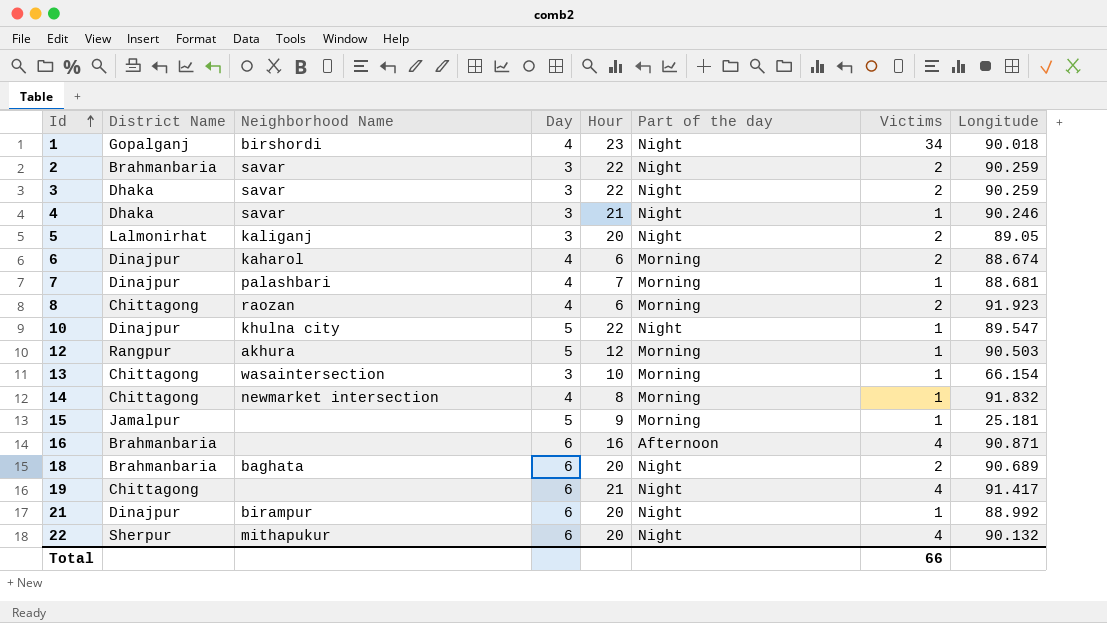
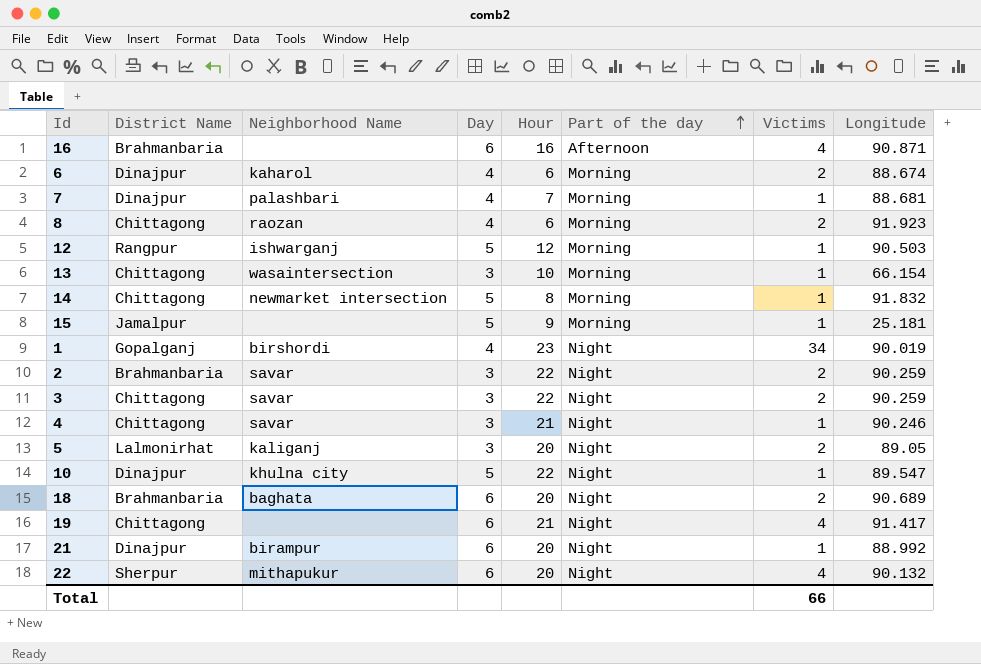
row order: Id ascending -> Part of the day ascending
12 | Neighborhood Name: akhura -> ishwarganj
14 | Day: 4 -> 5
1 | Longitude: 90.018 -> 90.019
3 | District Name: Dhaka -> Chittagong
4 | District Name: Dhaka -> Chittagong

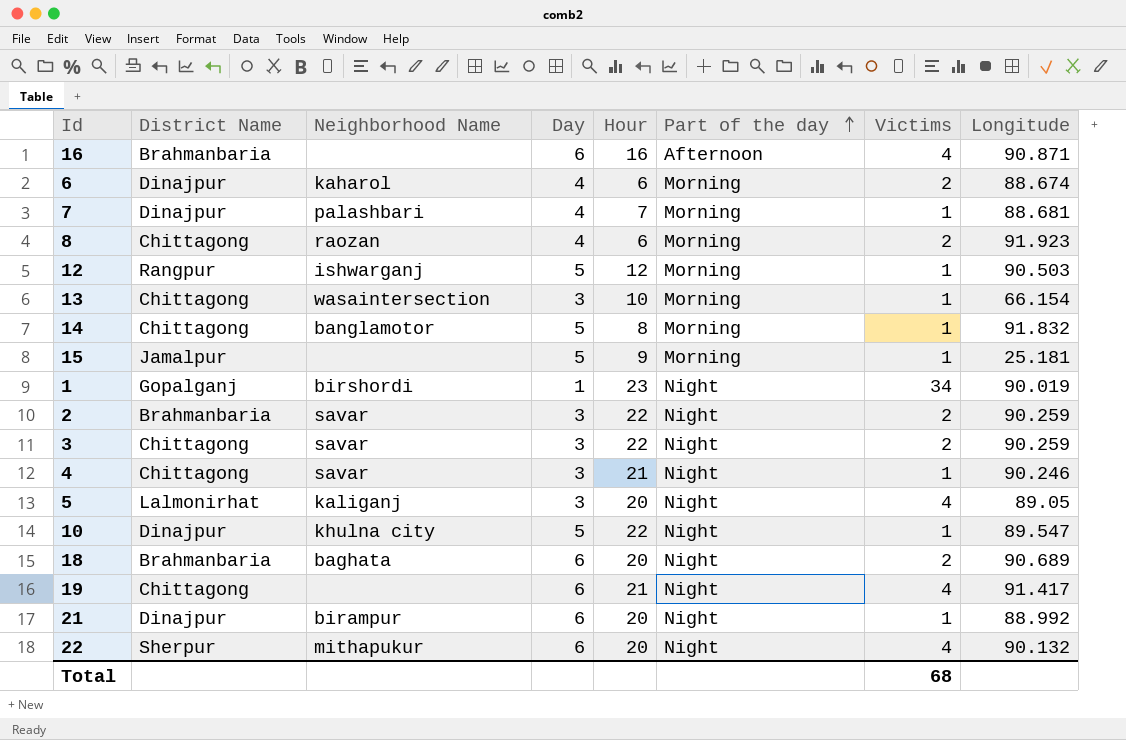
14 | Neighborhood Name: newmarket intersection -> banglamotor
1 | Day: 4 -> 1
5 | Victims: 2 -> 4
Total | Victims: 66 -> 68

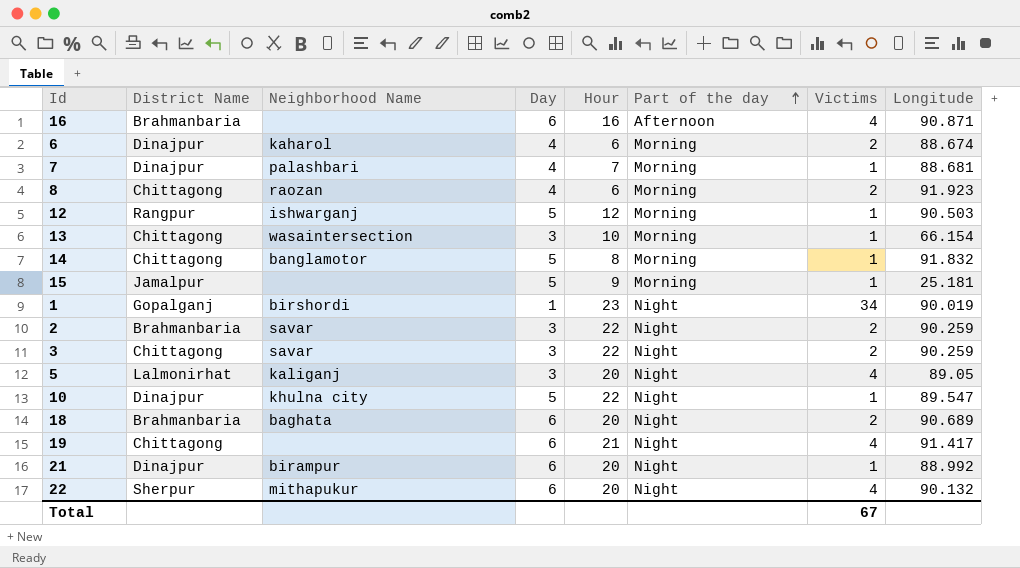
row 4: Chittagong | savar | 3 | 21 | Night | 1 | 90.246 -> none
Total | Victims: 68 -> 67

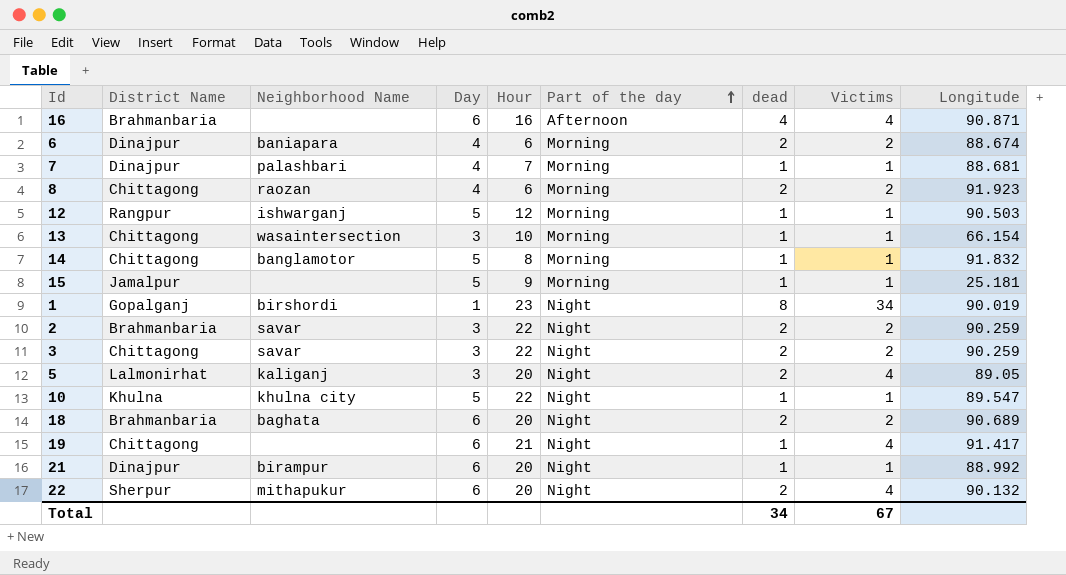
column dead | position: none -> 7
6 | Neighborhood Name: kaharol -> baniapara
10 | District Name: Dinajpur -> Khulna

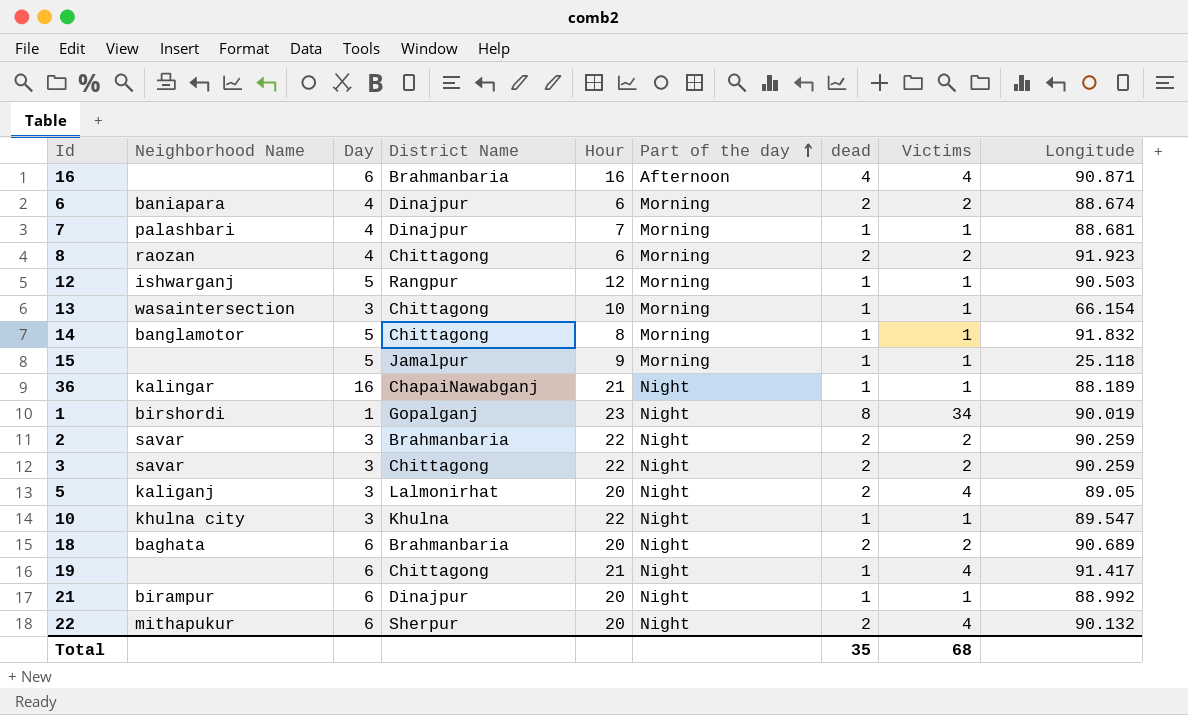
column District Name | position: 2 -> 4
15 | Longitude: 25.181 -> 25.118
row 36: none -> kalingar | 16 | ChapaiNawabganj | 21 | Night | 1 | 1 | 88.189
10 | Day: 5 -> 3
Total | dead: 34 -> 35
Total | Victims: 67 -> 68

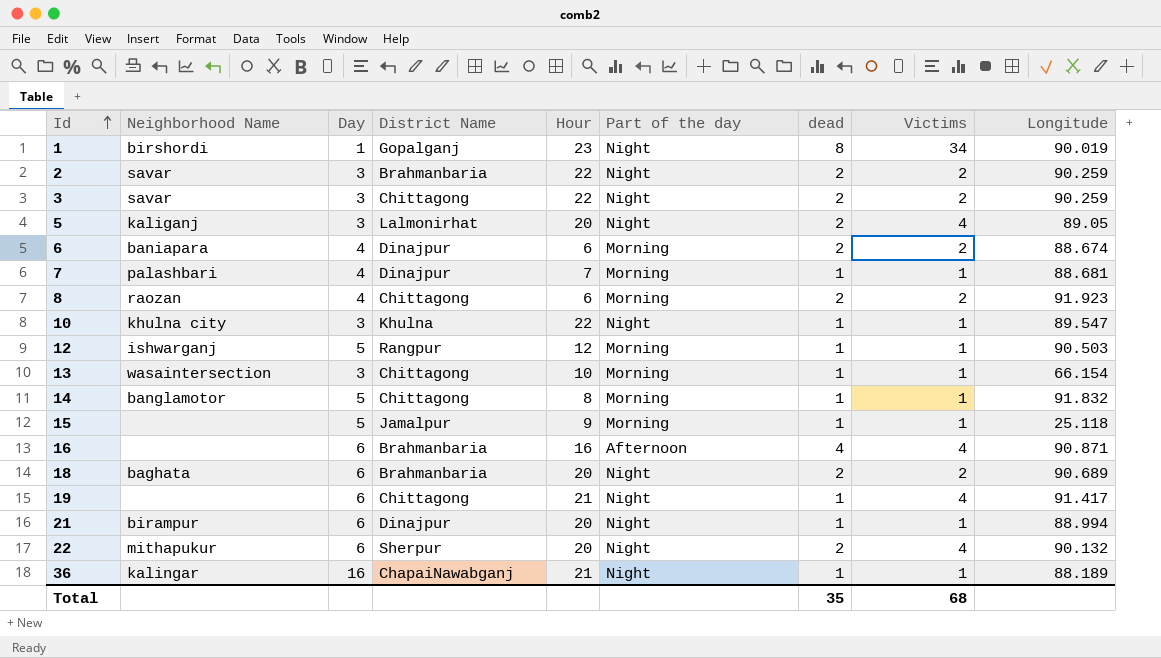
row order: Part of the day ascending -> Id ascending
21 | Longitude: 88.992 -> 88.994

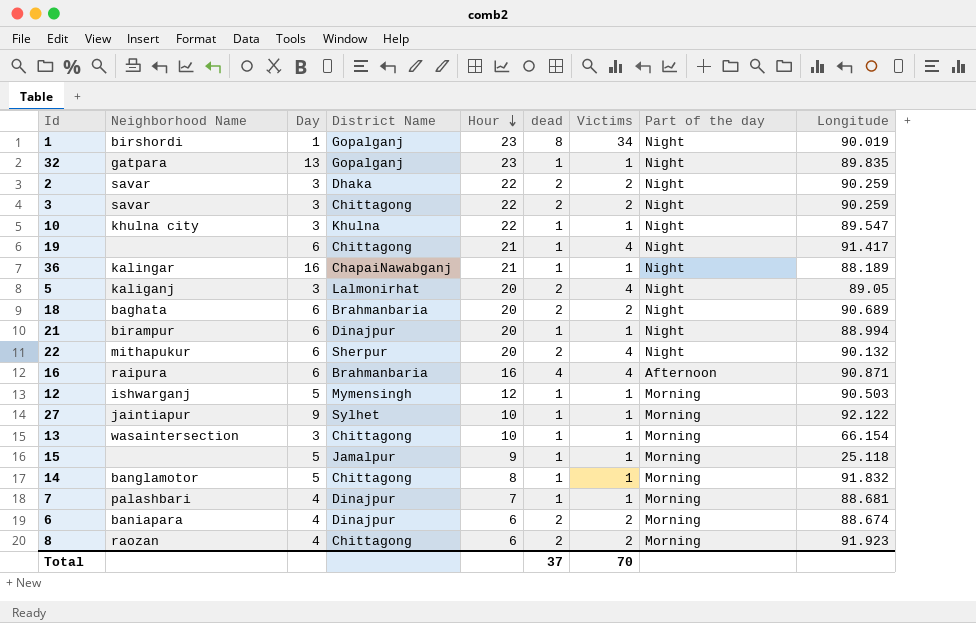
row order: Id ascending -> Hour descending
column Part of the day | position: 6 -> 8
row 32: none -> gatpara | 13 | Gopalganj | 23 | 1 | 1 | Night | 89.835
2 | District Name: Brahmanbaria -> Dhaka
16 | Neighborhood Name: none -> raipura
12 | District Name: Rangpur -> Mymensingh
row 27: none -> jaintiapur | 9 | Sylhet | 10 | 1 | 1 | Morning | 92.122
Total | dead: 35 -> 37
Total | Victims: 68 -> 70

